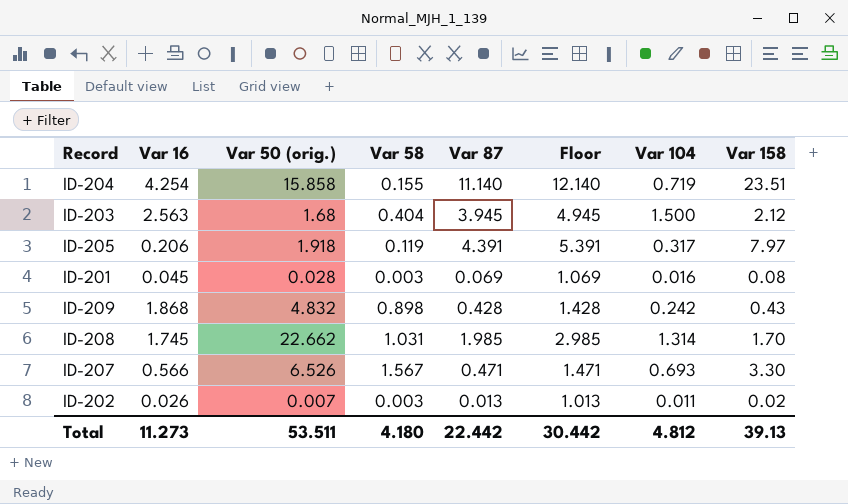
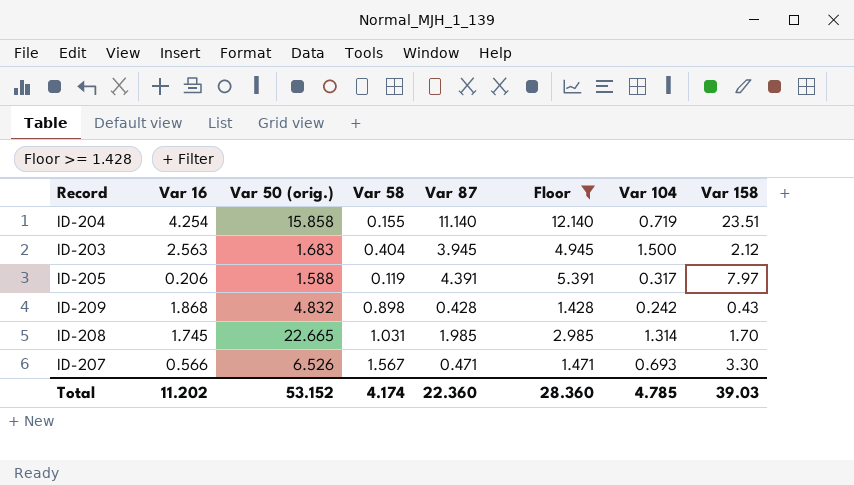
filter: none -> Floor >= 1.428
ID-203 | Var 50 (orig.): 1.68 -> 1.683
ID-205 | Var 50 (orig.): 1.918 -> 1.588
ID-208 | Var 50 (orig.): 22.662 -> 22.665
Total | Var 16: 11.273 -> 11.202
Total | Var 50 (orig.): 53.511 -> 53.152
Total | Var 58: 4.180 -> 4.174
Total | Var 87: 22.442 -> 22.360
Total | Floor: 30.442 -> 28.360
Total | Var 104: 4.812 -> 4.785
Total | Var 158: 39.13 -> 39.03

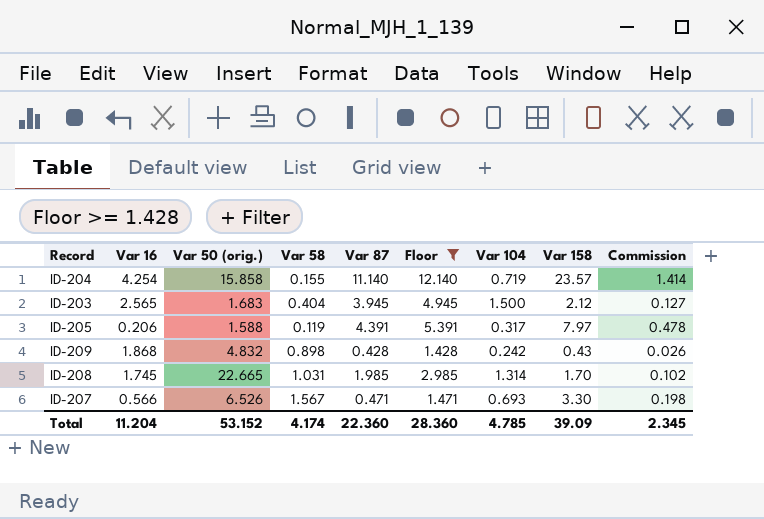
column Commission | formula: none -> [Var 158] * 0.06
ID-204 | Var 158: 23.51 -> 23.57
ID-203 | Var 16: 2.563 -> 2.565
Total | Var 16: 11.202 -> 11.204
Total | Var 158: 39.03 -> 39.09

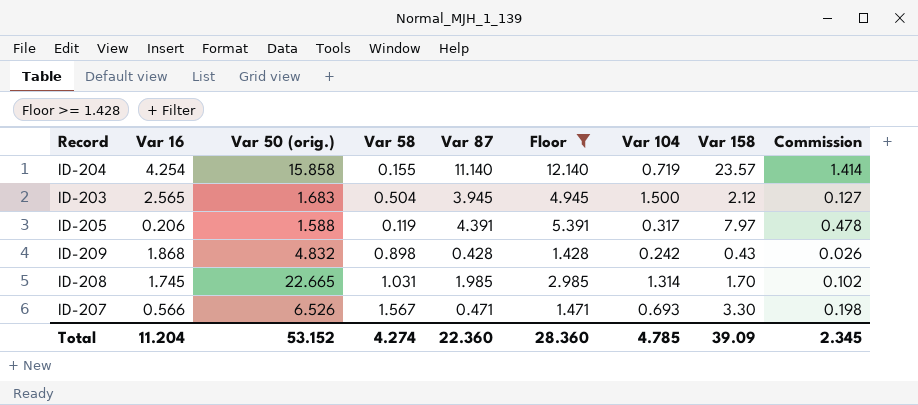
ID-203 | Var 58: 0.404 -> 0.504
Total | Var 58: 4.174 -> 4.274

